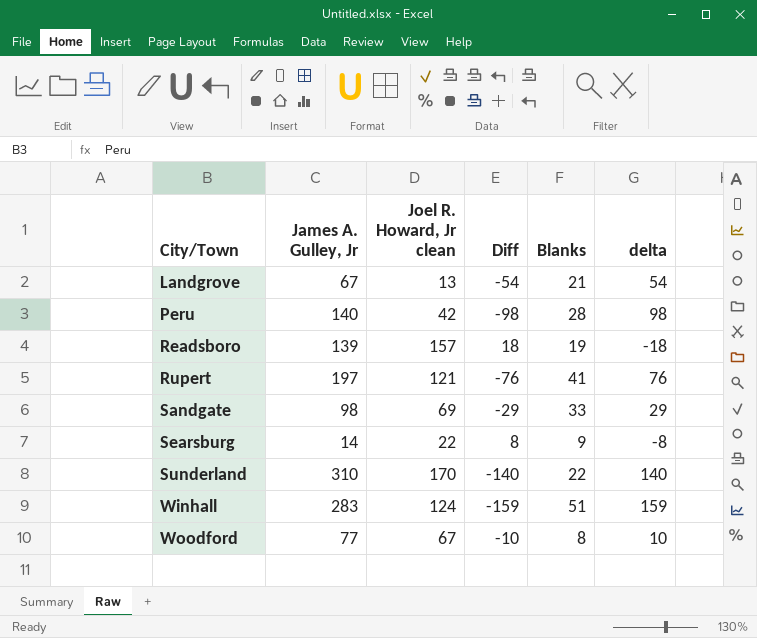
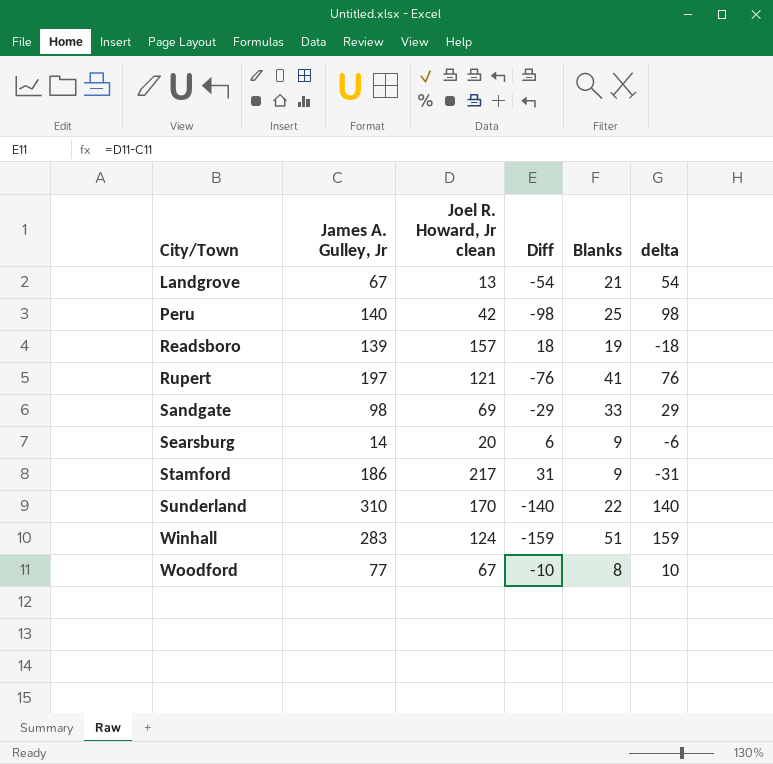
Peru | Blanks: 28 -> 25
Searsburg | Joel R. Howard, Jr clean: 22 -> 20
Searsburg | Diff: 8 -> 6
Searsburg | delta: -8 -> -6
row Stamford: none -> 186 | 217 | 31 | 9 | -31

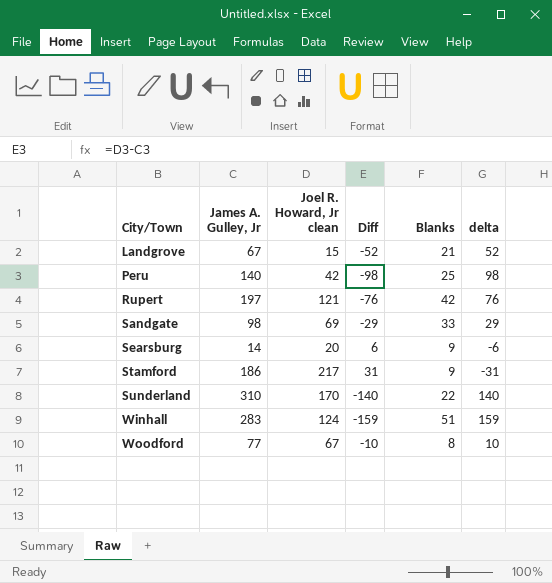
row Readsboro: 139 | 157 | 18 | 19 | -18 -> none
Landgrove | Joel R. Howard, Jr clean: 13 -> 15
Landgrove | Diff: -54 -> -52
Landgrove | delta: 54 -> 52
Rupert | Blanks: 41 -> 42

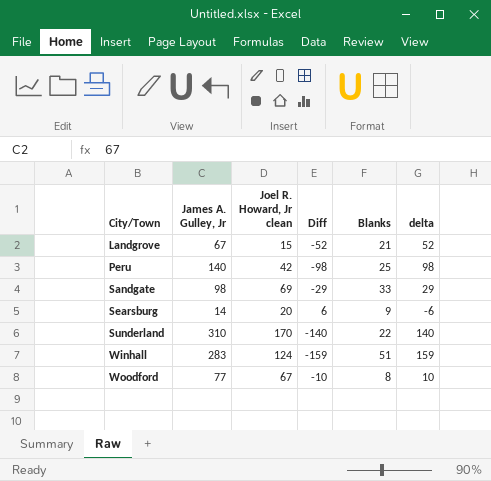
row Rupert: 197 | 121 | -76 | 42 | 76 -> none
row Stamford: 186 | 217 | 31 | 9 | -31 -> none

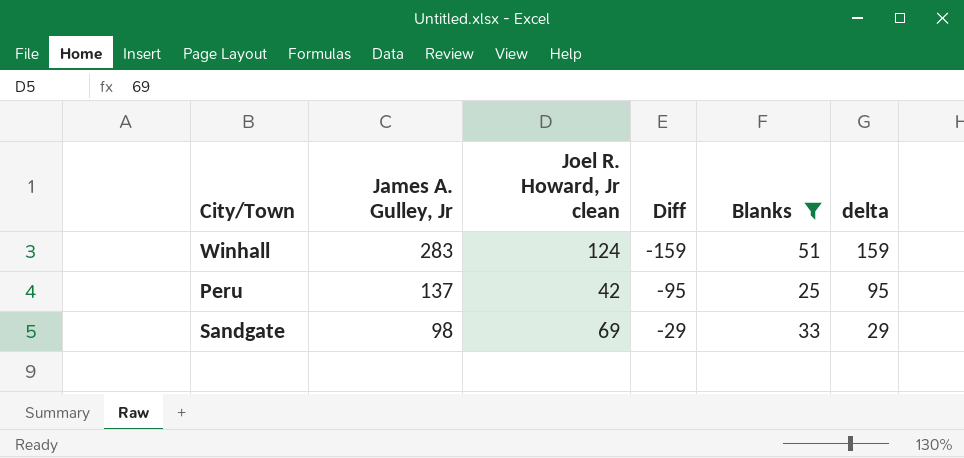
filter: none -> Blanks >= 25
row order: City/Town ascending -> James A. Gulley, Jr descending
Peru | James A. Gulley, Jr: 140 -> 137
Peru | Diff: -98 -> -95
Peru | delta: 98 -> 95

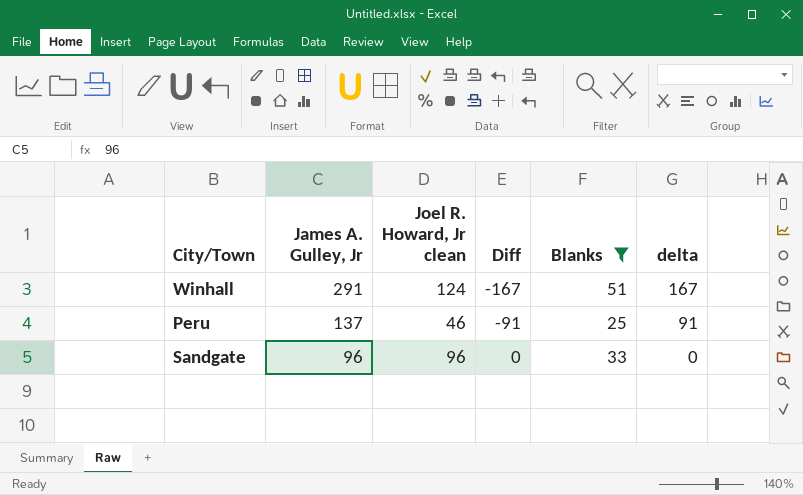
Winhall | James A. Gulley, Jr: 283 -> 291
Winhall | Diff: -159 -> -167
Winhall | delta: 159 -> 167
Peru | Joel R. Howard, Jr clean: 42 -> 46
Peru | Diff: -95 -> -91
Peru | delta: 95 -> 91
Sandgate | James A. Gulley, Jr: 98 -> 96
Sandgate | Joel R. Howard, Jr clean: 69 -> 96
Sandgate | Diff: -29 -> 0
Sandgate | delta: 29 -> 0

